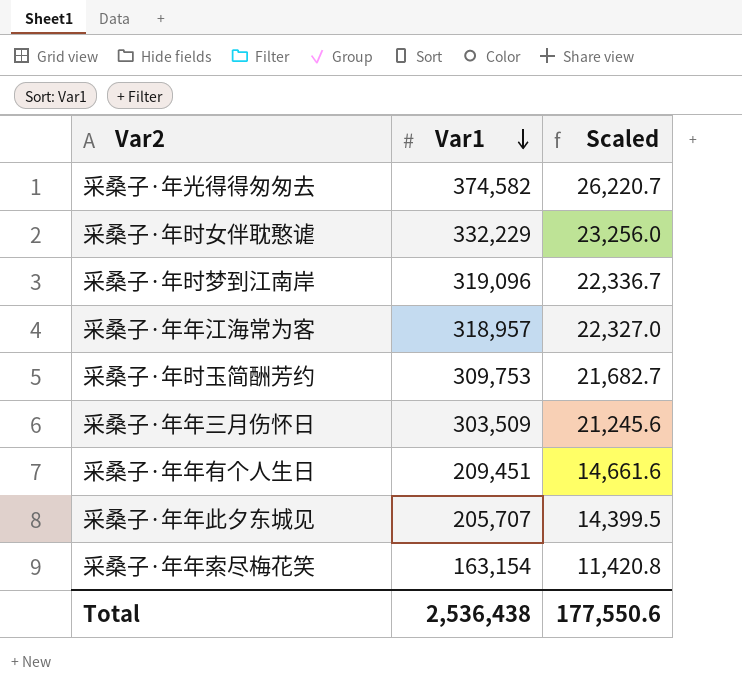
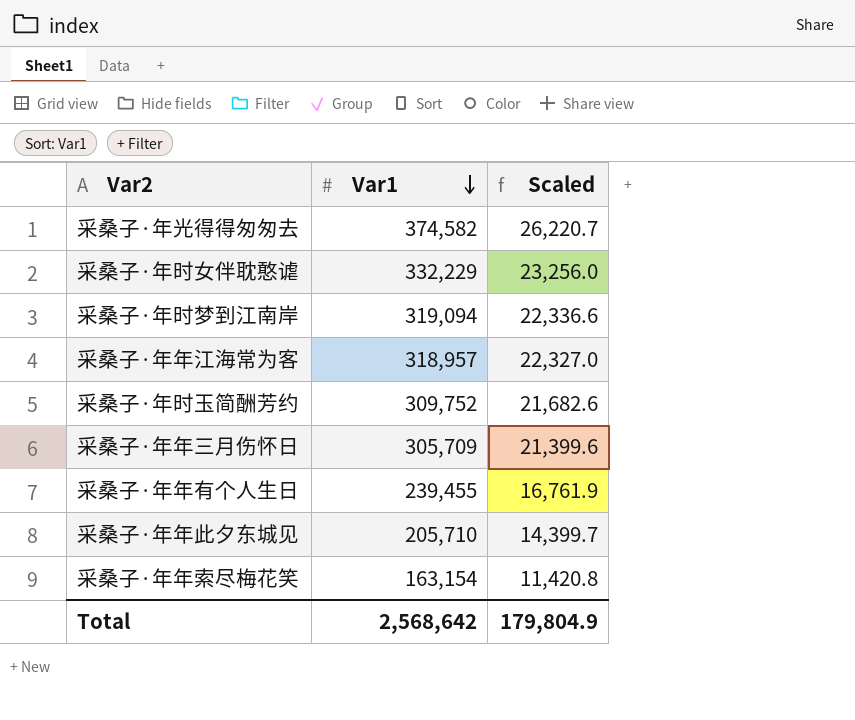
采桑子·年时梦到江南岸 | Var1: 319,096 -> 319,094
采桑子·年时梦到江南岸 | Scaled: 22,336.7 -> 22,336.6
采桑子·年时玉简酬芳约 | Var1: 309,753 -> 309,752
采桑子·年时玉简酬芳约 | Scaled: 21,682.7 -> 21,682.6
采桑子·年年三月伤怀日 | Var1: 303,509 -> 305,709
采桑子·年年三月伤怀日 | Scaled: 21,245.6 -> 21,399.6
采桑子·年年有个人生日 | Var1: 209,451 -> 239,455
采桑子·年年有个人生日 | Scaled: 14,661.6 -> 16,761.9
采桑子·年年此夕东城见 | Var1: 205,707 -> 205,710
采桑子·年年此夕东城见 | Scaled: 14,399.5 -> 14,399.7
Total | Var1: 2,536,438 -> 2,568,642
Total | Scaled: 177,550.6 -> 179,804.9

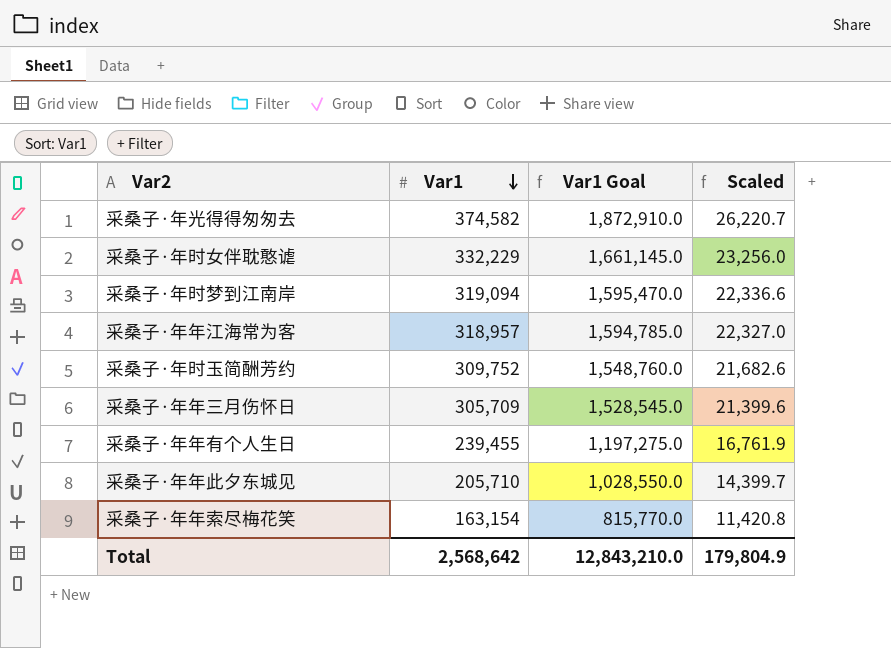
column Var1 Goal | formula: none -> [Var1] * 5

